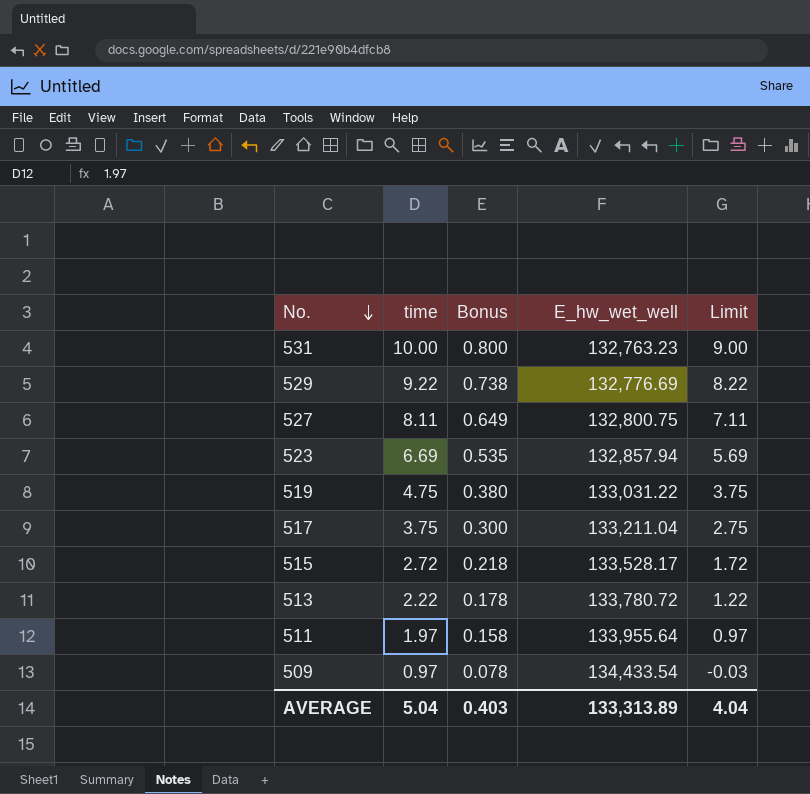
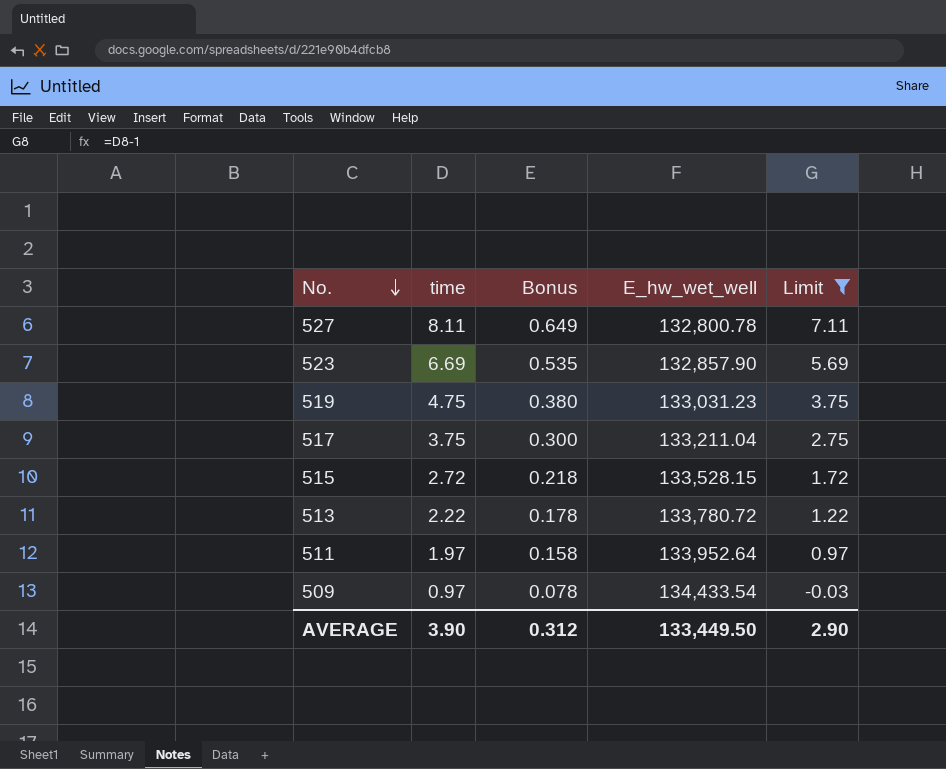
filter: none -> Limit <= 7.11
527 | E_hw_wet_well: 132,800.75 -> 132,800.78
523 | E_hw_wet_well: 132,857.94 -> 132,857.90
519 | E_hw_wet_well: 133,031.22 -> 133,031.23
515 | E_hw_wet_well: 133,528.17 -> 133,528.15
511 | E_hw_wet_well: 133,955.64 -> 133,952.64
AVERAGE | time: 5.04 -> 3.90
AVERAGE | Bonus: 0.403 -> 0.312
AVERAGE | E_hw_wet_well: 133,313.89 -> 133,449.50
AVERAGE | Limit: 4.04 -> 2.90

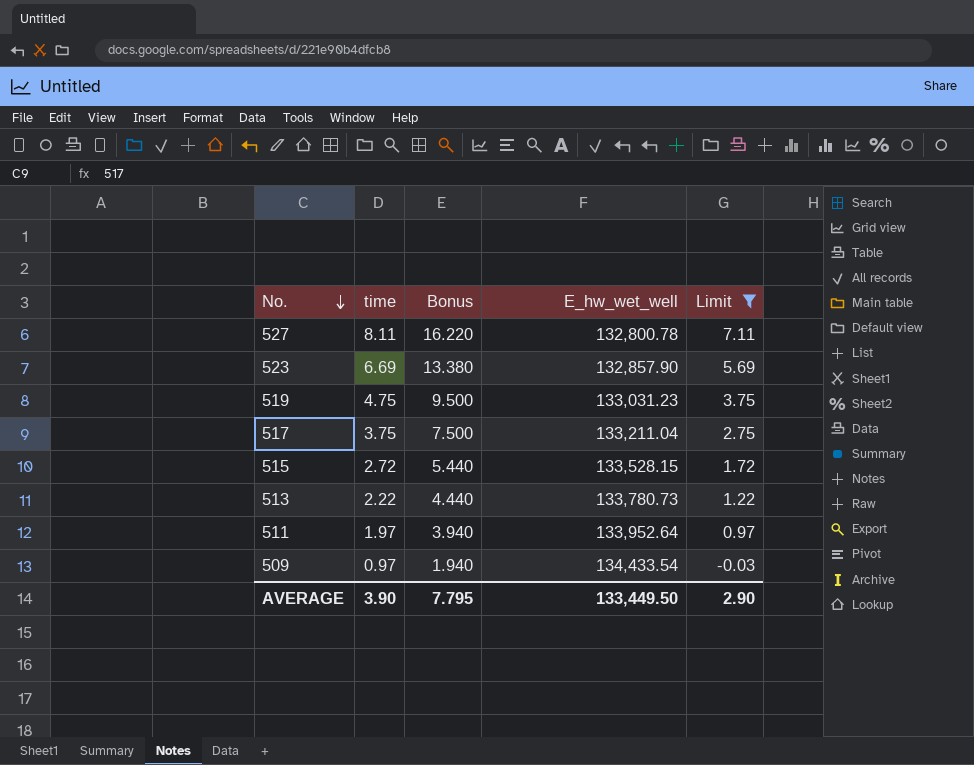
column Bonus | formula: [time] * 0.08 -> [time] * 2
513 | E_hw_wet_well: 133,780.72 -> 133,780.73
AVERAGE | Bonus: 0.312 -> 7.795

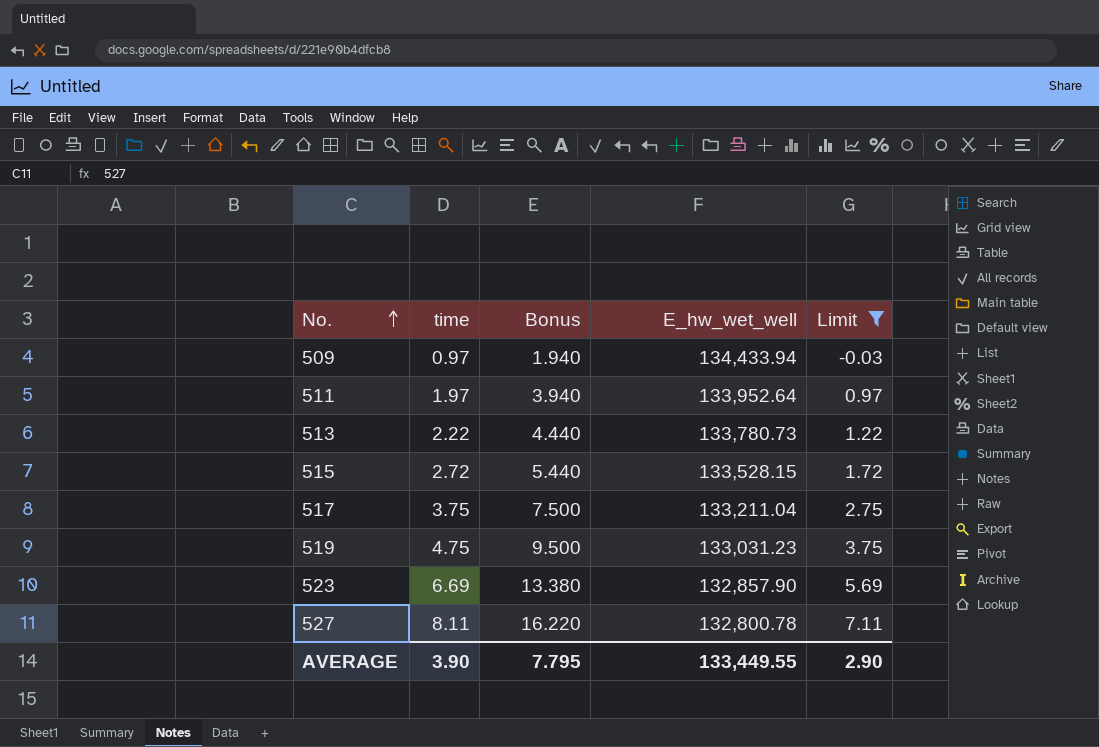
row order: No. descending -> No. ascending
509 | E_hw_wet_well: 134,433.54 -> 134,433.94
AVERAGE | E_hw_wet_well: 133,449.50 -> 133,449.55

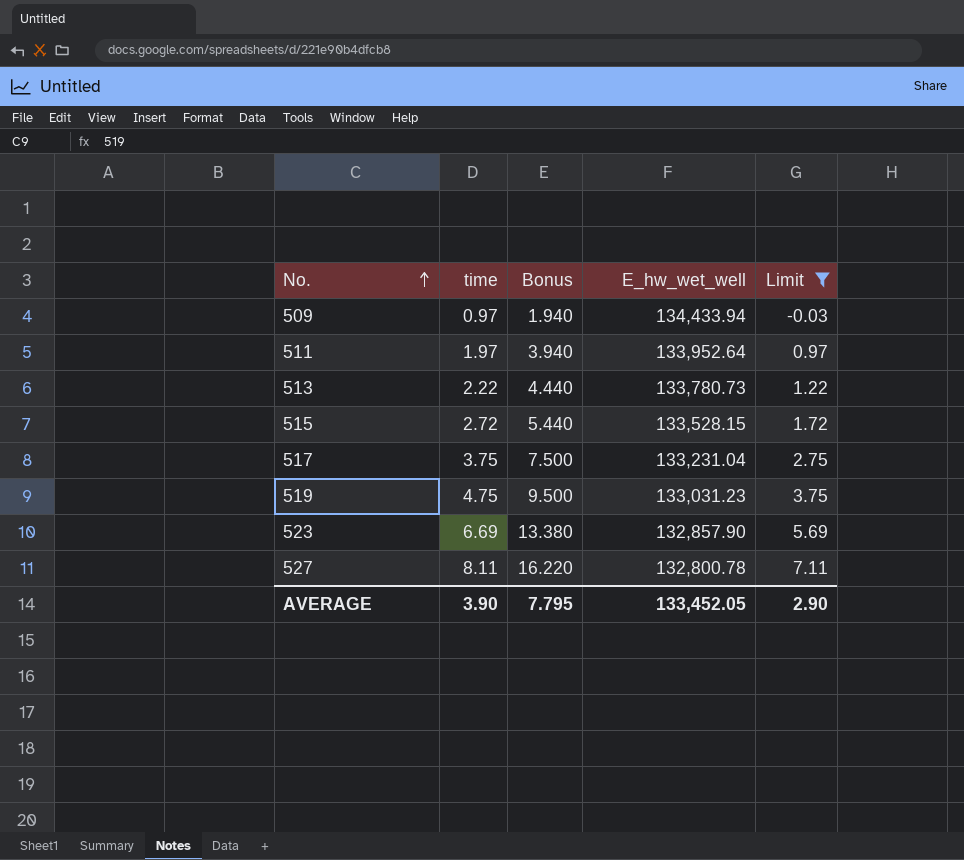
517 | E_hw_wet_well: 133,211.04 -> 133,231.04
AVERAGE | E_hw_wet_well: 133,449.55 -> 133,452.05

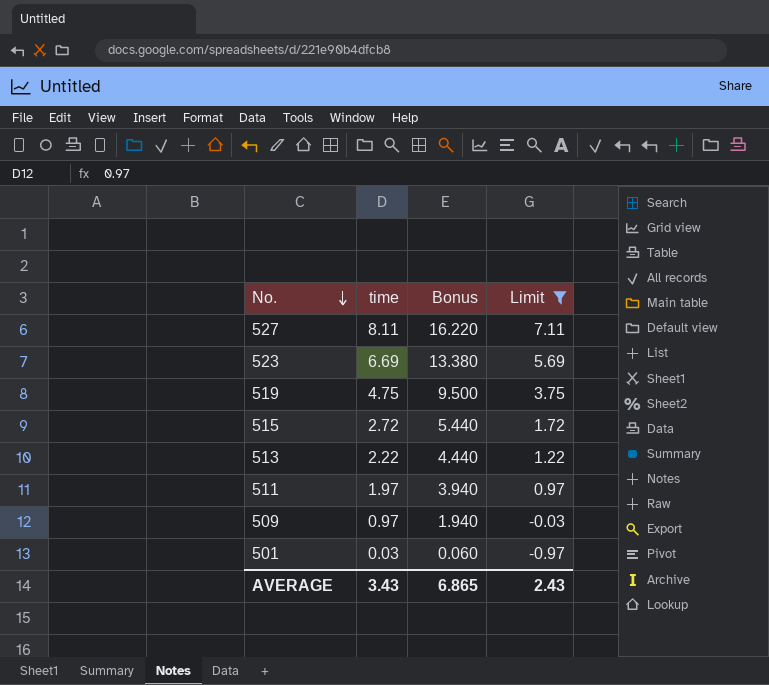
row order: No. ascending -> No. descending
column E_hw_wet_well | position: 4 -> none
row 517: 3.75 | 7.500 | 133,231.04 | 2.75 -> none
row 501: none -> 0.03 | 0.060 | -0.97
AVERAGE | time: 3.90 -> 3.43
AVERAGE | Bonus: 7.795 -> 6.865
AVERAGE | Limit: 2.90 -> 2.43

